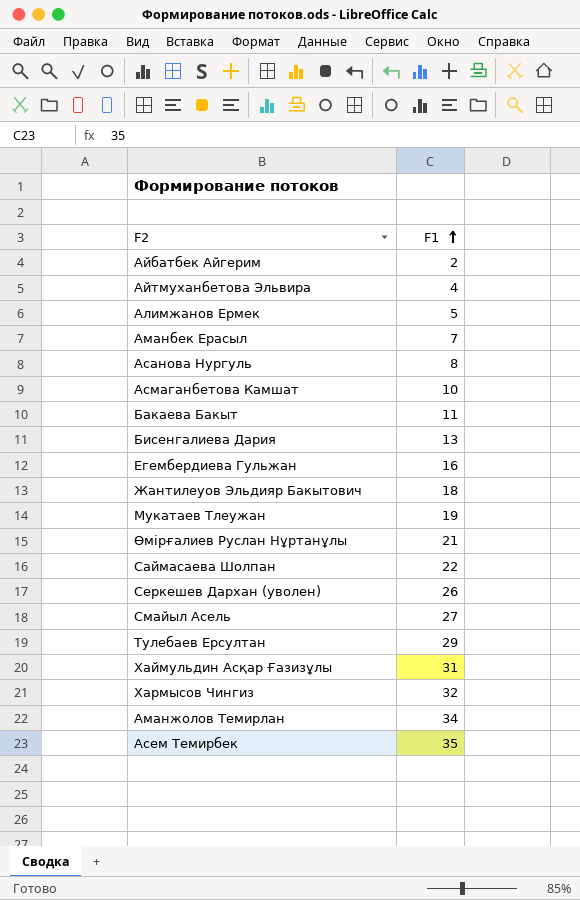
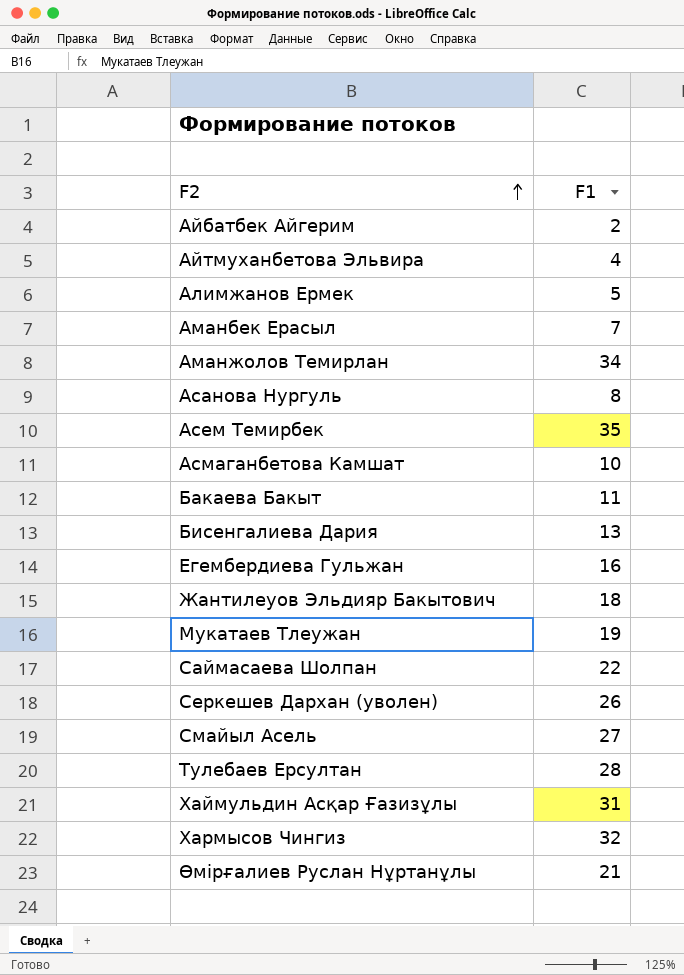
row order: F1 ascending -> F2 ascending
Тулебаев Ерсултан | F1: 29 -> 28

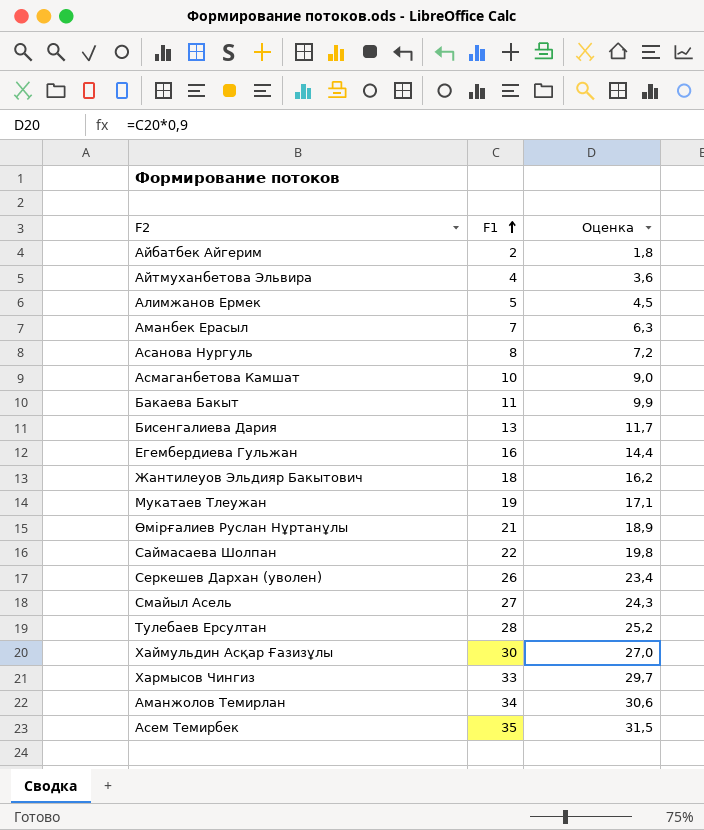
row order: F2 ascending -> F1 ascending
column Оценка | formula: none -> [F1] * 0,9
Хаймульдин Асқар Ғазизұлы | F1: 31 -> 30
Хармысов Чингиз | F1: 32 -> 33

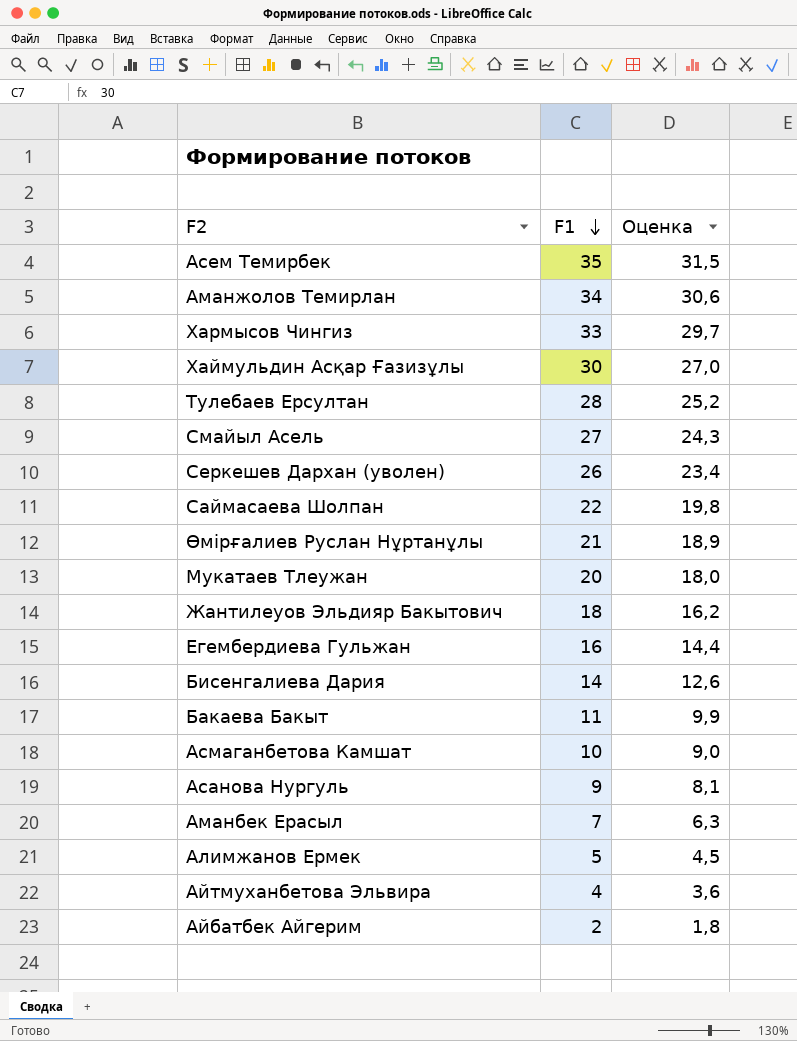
row order: F1 ascending -> F1 descending
Мукатаев Тлеужан | F1: 19 -> 20
Мукатаев Тлеужан | Оценка: 17,1 -> 18,0
Бисенгалиева Дария | F1: 13 -> 14
Бисенгалиева Дария | Оценка: 11,7 -> 12,6
Асанова Нургуль | F1: 8 -> 9
Асанова Нургуль | Оценка: 7,2 -> 8,1

